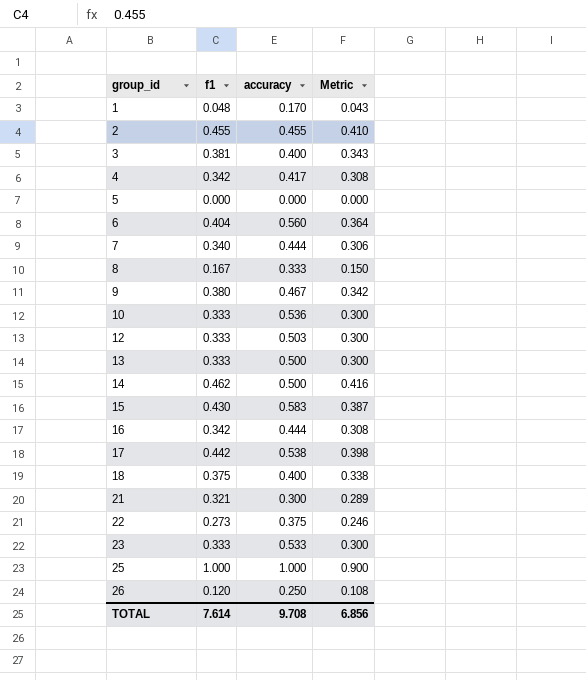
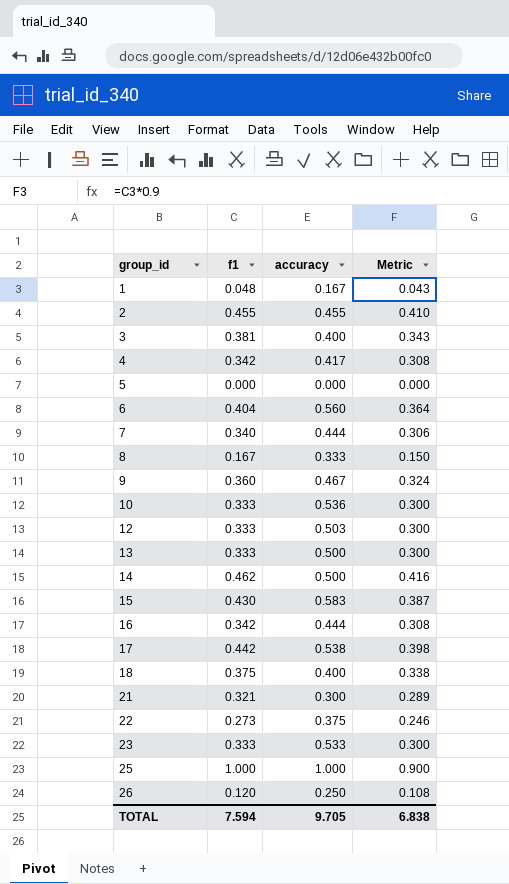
1 | accuracy: 0.170 -> 0.167
9 | f1: 0.380 -> 0.360
9 | Metric: 0.342 -> 0.324
TOTAL | f1: 7.614 -> 7.594
TOTAL | accuracy: 9.708 -> 9.705
TOTAL | Metric: 6.856 -> 6.838

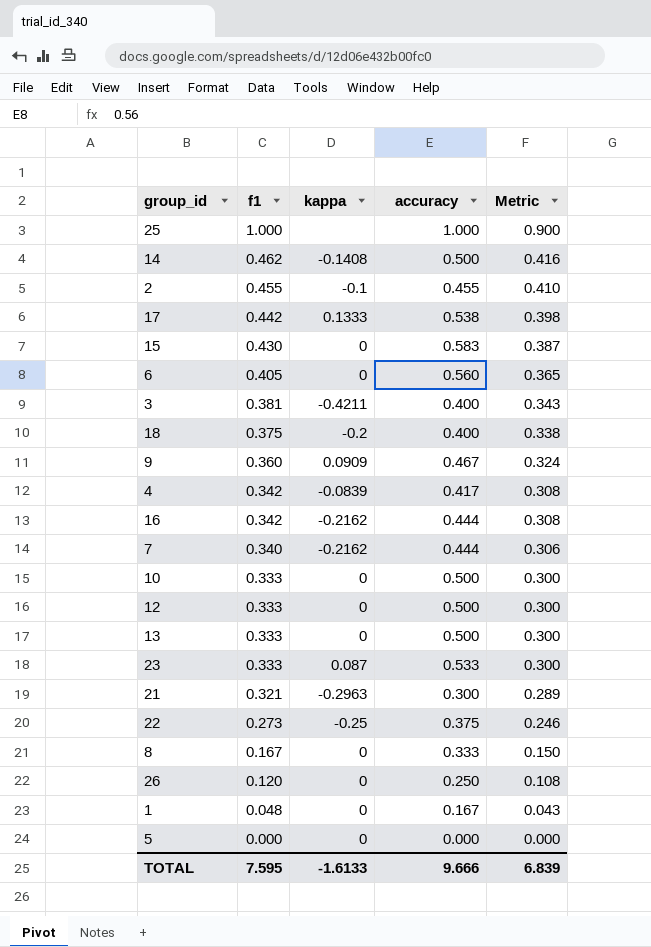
row order: group_id ascending -> f1 descending
column kappa | position: none -> 3
6 | f1: 0.404 -> 0.405
6 | Metric: 0.364 -> 0.365
10 | accuracy: 0.536 -> 0.500
12 | accuracy: 0.503 -> 0.500
TOTAL | f1: 7.594 -> 7.595
TOTAL | accuracy: 9.705 -> 9.666
TOTAL | Metric: 6.838 -> 6.839

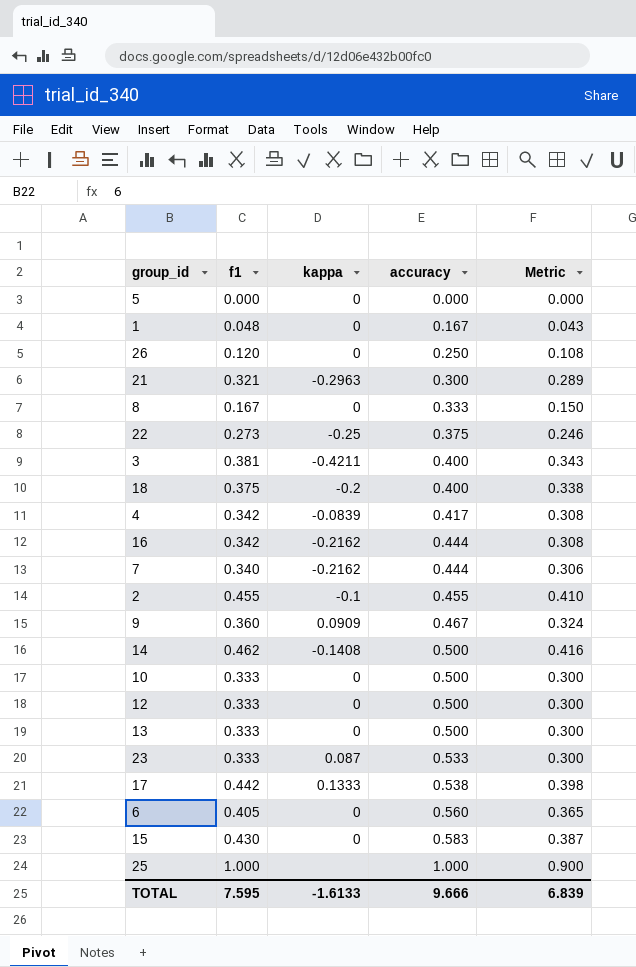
row order: f1 descending -> accuracy ascending

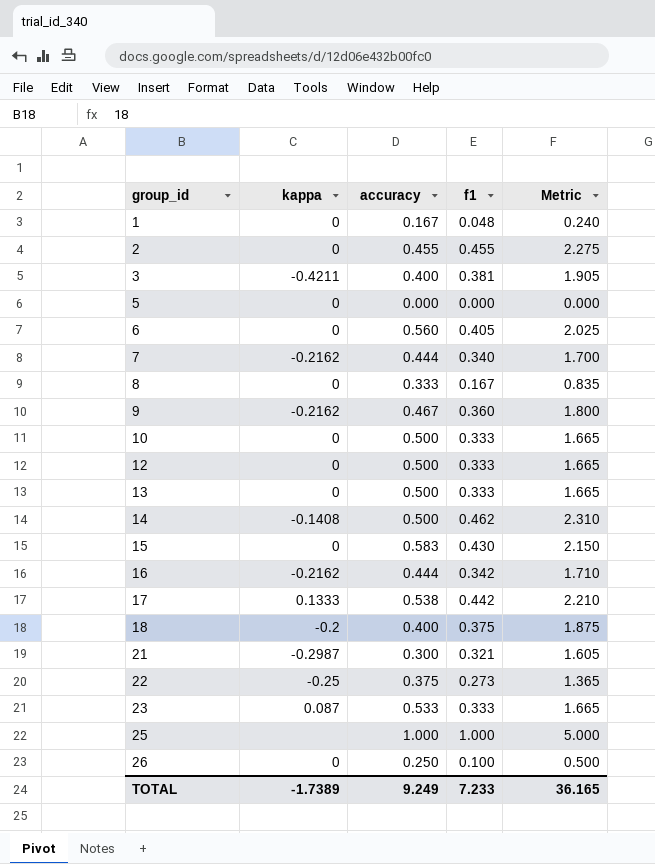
row order: accuracy ascending -> group_id ascending
column f1 | position: 2 -> 4
column Metric | formula: [f1] * 0.9 -> [f1] * 5
row 4: 0.342 | -0.0839 | 0.417 | 0.308 -> none
2 | kappa: -0.1 -> 0
9 | kappa: 0.0909 -> -0.2162
21 | kappa: -0.2963 -> -0.2987
26 | f1: 0.120 -> 0.100
TOTAL | kappa: -1.6133 -> -1.7389
TOTAL | accuracy: 9.666 -> 9.249
TOTAL | f1: 7.595 -> 7.233
TOTAL | Metric: 6.839 -> 36.165

